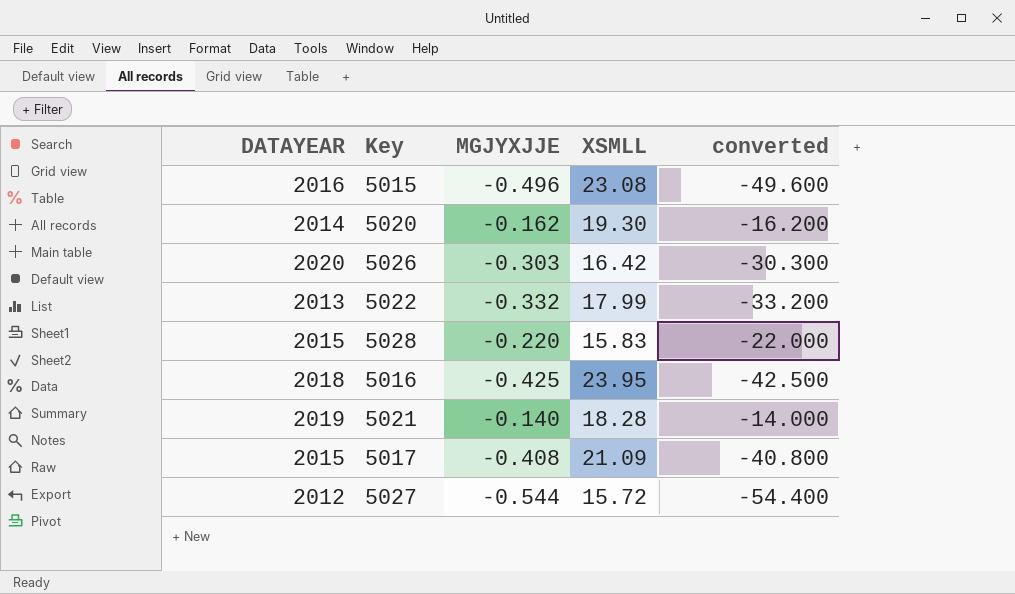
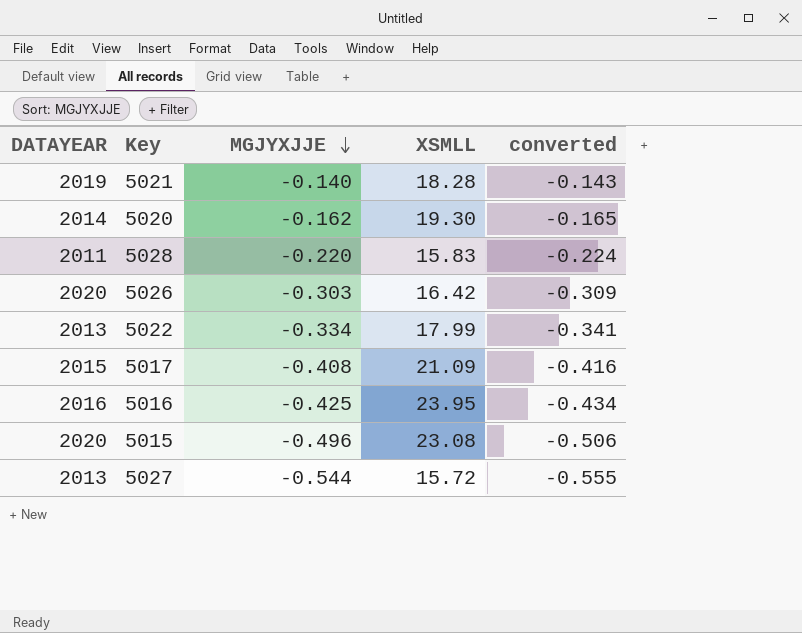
row order: none -> MGJYXJJE descending
column converted | formula: [MGJYXJJE] * 100 -> [MGJYXJJE] * 1.02
5028 | DATAYEAR: 2015 -> 2011
5022 | MGJYXJJE: -0.332 -> -0.334
5016 | DATAYEAR: 2018 -> 2016
5015 | DATAYEAR: 2016 -> 2020
5027 | DATAYEAR: 2012 -> 2013

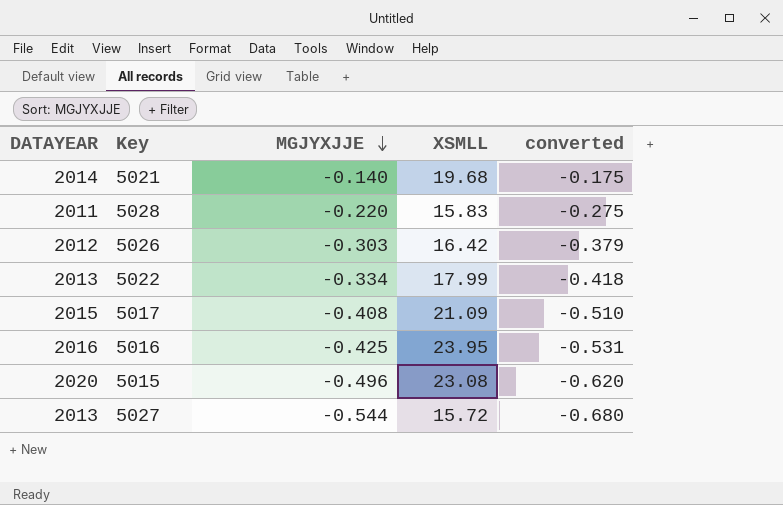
column converted | formula: [MGJYXJJE] * 1.02 -> [MGJYXJJE] * 1.25
row 5020: 2014 | -0.162 | 19.30 | -0.165 -> none
5021 | DATAYEAR: 2019 -> 2014
5021 | XSMLL: 18.28 -> 19.68
5026 | DATAYEAR: 2020 -> 2012

